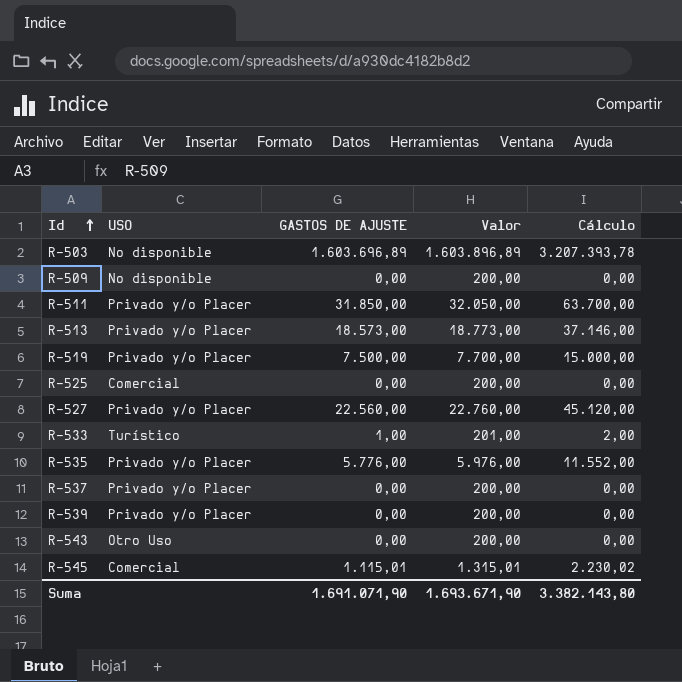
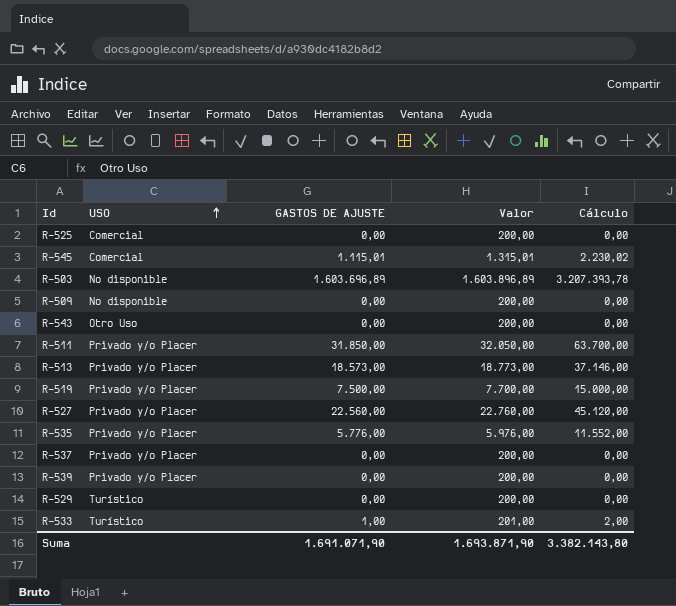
row order: Id ascending -> USO ascending
row R-529: none -> Turístico | 0,00 | 200,00 | 0,00
Suma | Valor: 1.693.671,90 -> 1.693.871,90

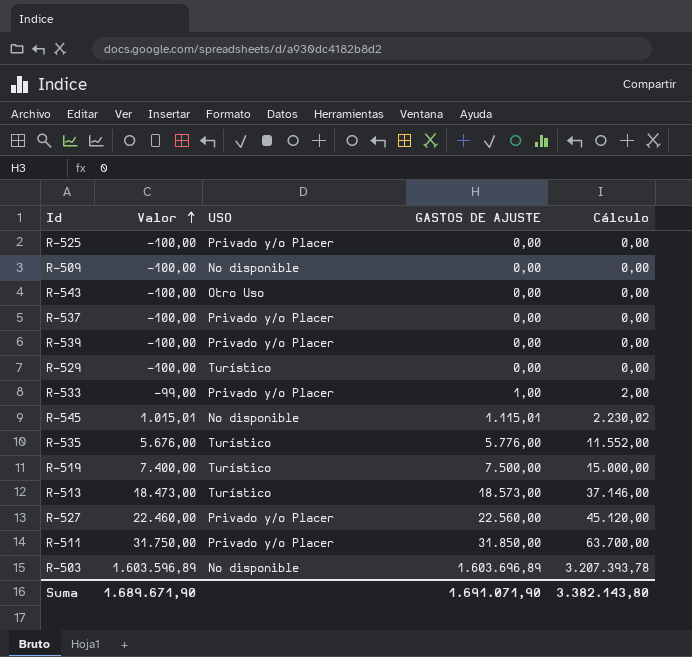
row order: USO ascending -> Valor ascending
column Valor | formula: [GASTOS DE AJUSTE] + 200 -> [GASTOS DE AJUSTE] - 100
column Valor | position: 4 -> 2
R-525 | USO: Comercial -> Privado y/o Placer
R-533 | USO: Turístico -> Privado y/o Placer
R-545 | USO: Comercial -> No disponible
R-535 | USO: Privado y/o Placer -> Turístico
R-519 | USO: Privado y/o Placer -> Turístico
R-513 | USO: Privado y/o Placer -> Turístico
Suma | Valor: 1.693.871,90 -> 1.689.671,90

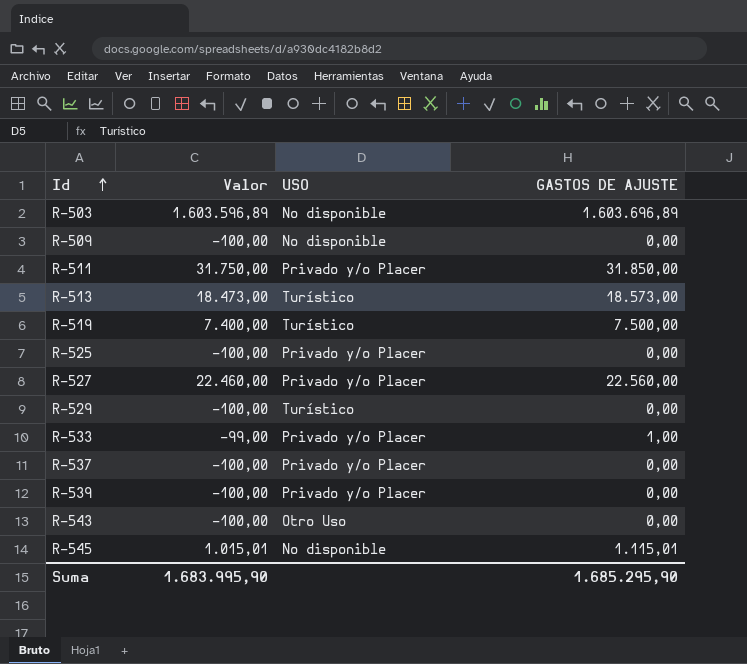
row order: Valor ascending -> Id ascending
column Cálculo | formula: [GASTOS DE AJUSTE] * 2 -> none
row R-535: 5.676,00 | Turístico | 5.776,00 | 11.552,00 -> none
Suma | Valor: 1.689.671,90 -> 1.683.995,90
Suma | GASTOS DE AJUSTE: 1.691.071,90 -> 1.685.295,90

